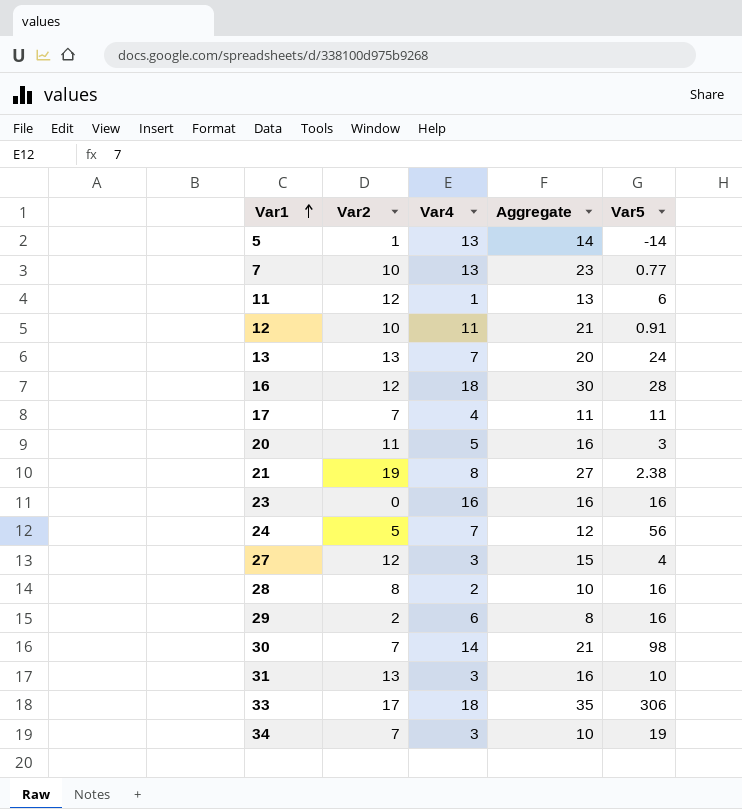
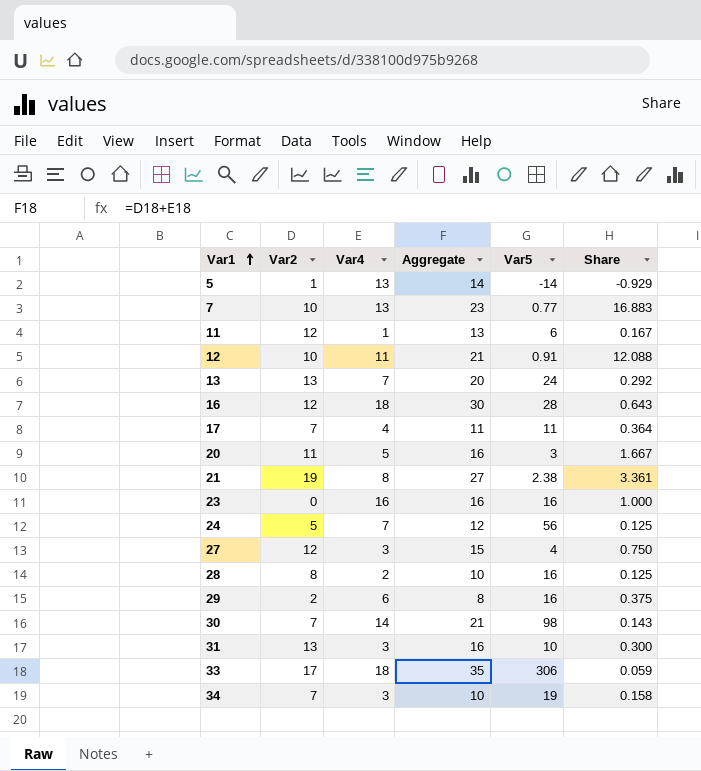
column Share | formula: none -> [Var4] / [Var5]

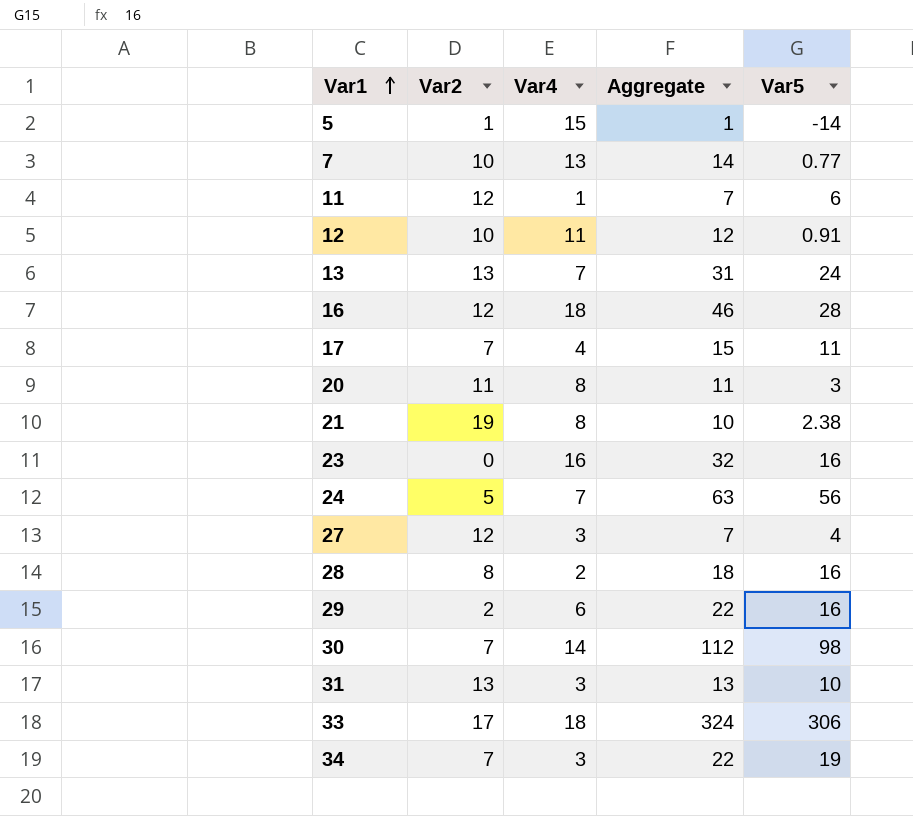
column Share | formula: [Var4] / [Var5] -> none
column Aggregate | formula: [Var2] + [Var4] -> [Var4] + [Var5]
5 | Var4: 13 -> 15
20 | Var4: 5 -> 8

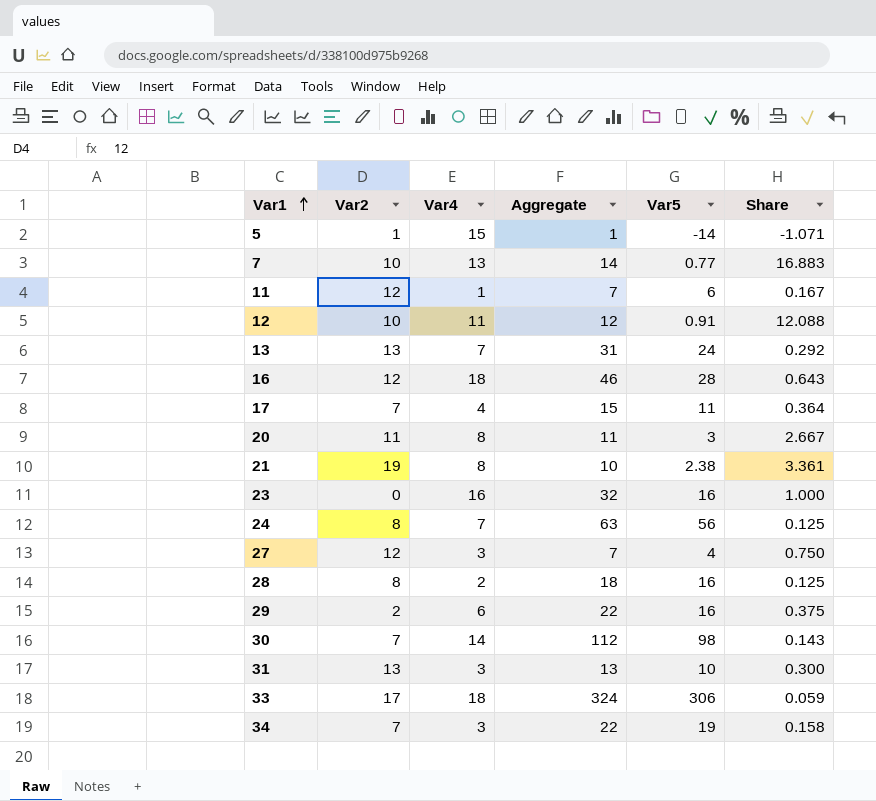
column Share | formula: none -> [Var4] / [Var5]
24 | Var2: 5 -> 8

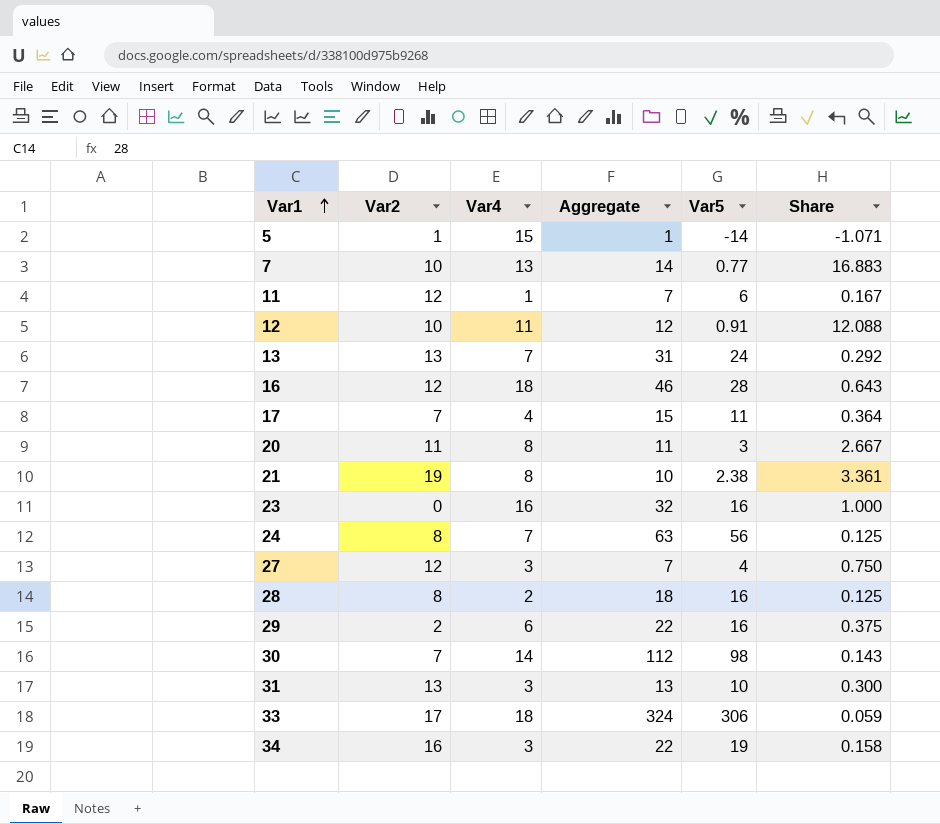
34 | Var2: 7 -> 16

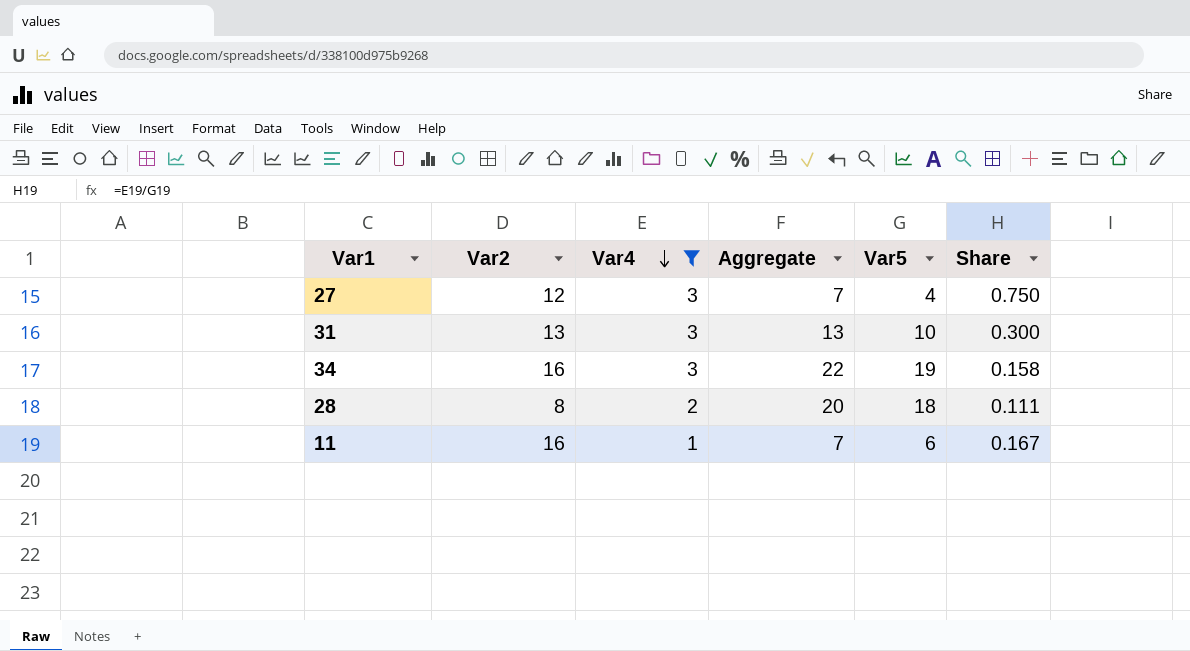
filter: none -> Var4 <= 3
row order: Var1 ascending -> Var4 descending
28 | Aggregate: 18 -> 20
28 | Var5: 16 -> 18
28 | Share: 0.125 -> 0.111
11 | Var2: 12 -> 16

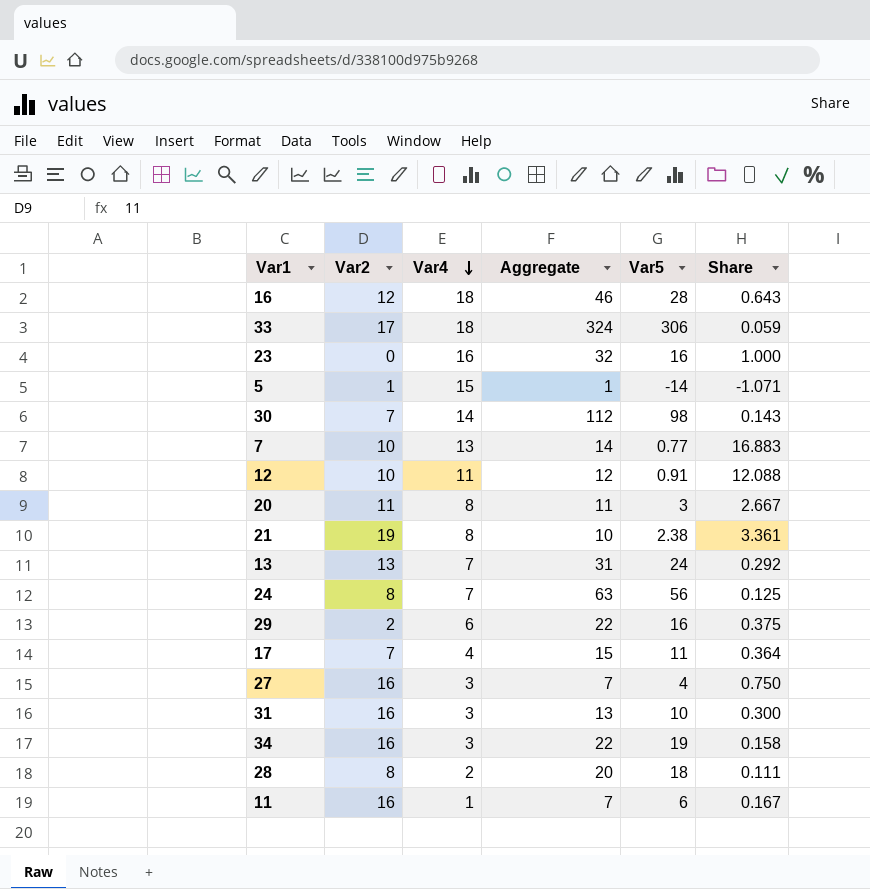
filter: Var4 <= 3 -> none
27 | Var2: 12 -> 16
31 | Var2: 13 -> 16

